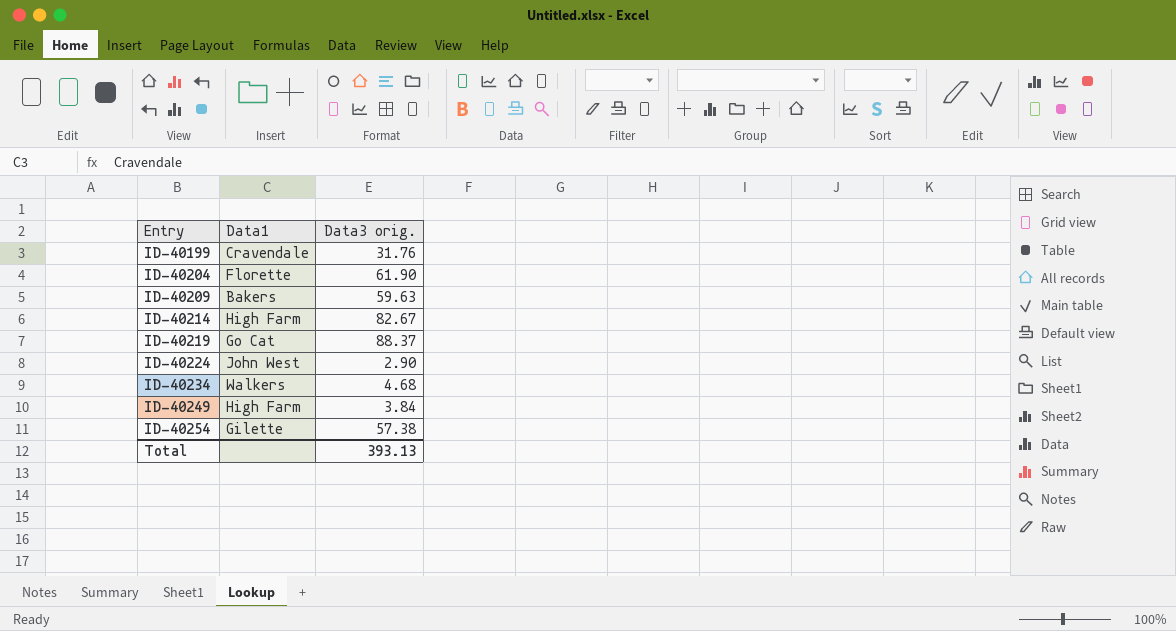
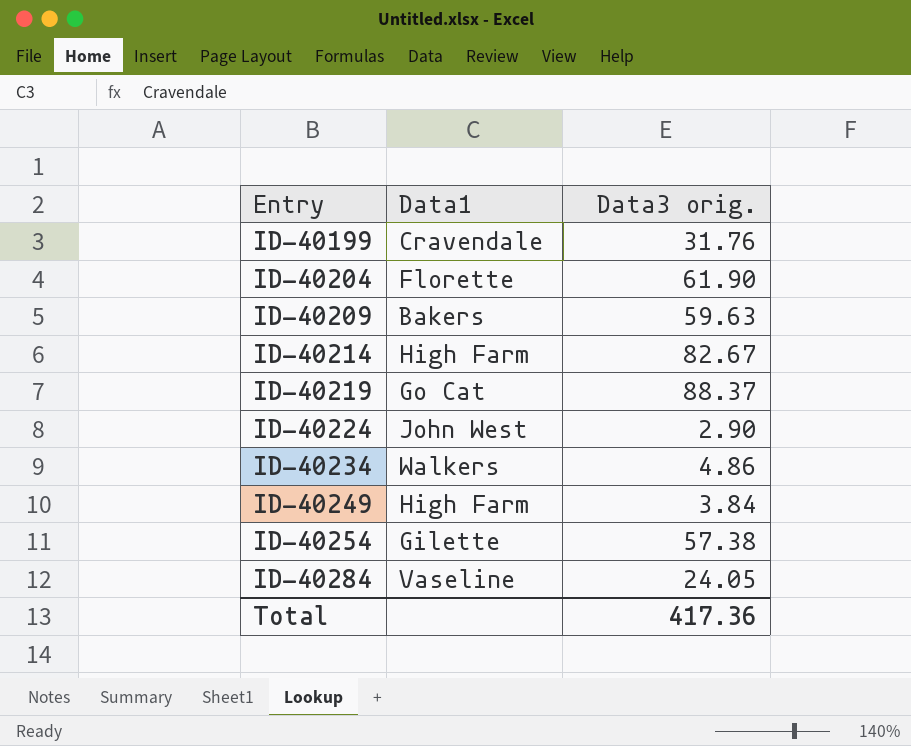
ID-40234 | Data3 orig.: 4.68 -> 4.86
row ID-40284: none -> Vaseline | 24.05
Total | Data3 orig.: 393.13 -> 417.36

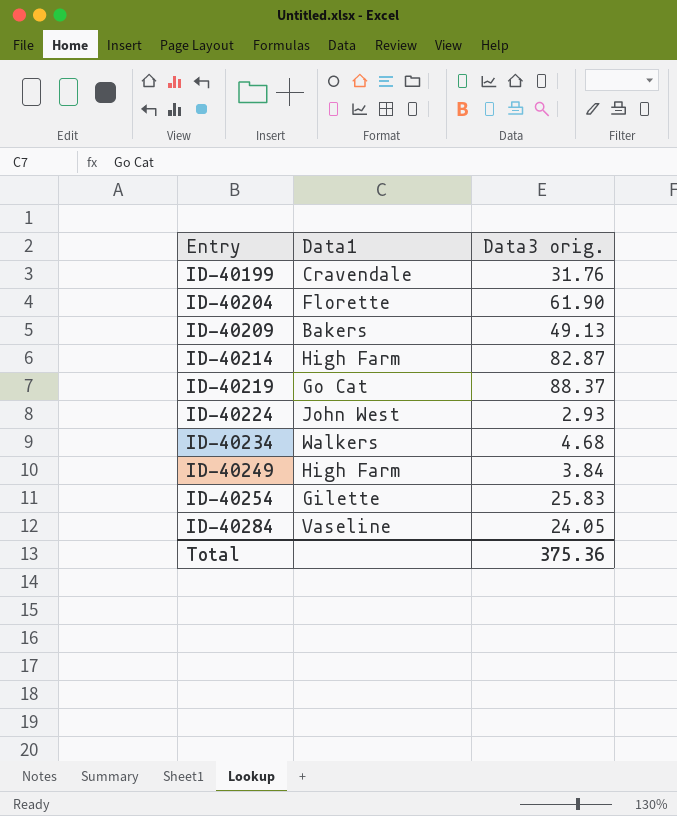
ID-40209 | Data3 orig.: 59.63 -> 49.13
ID-40214 | Data3 orig.: 82.67 -> 82.87
ID-40224 | Data3 orig.: 2.90 -> 2.93
ID-40234 | Data3 orig.: 4.86 -> 4.68
ID-40254 | Data3 orig.: 57.38 -> 25.83
Total | Data3 orig.: 417.36 -> 375.36

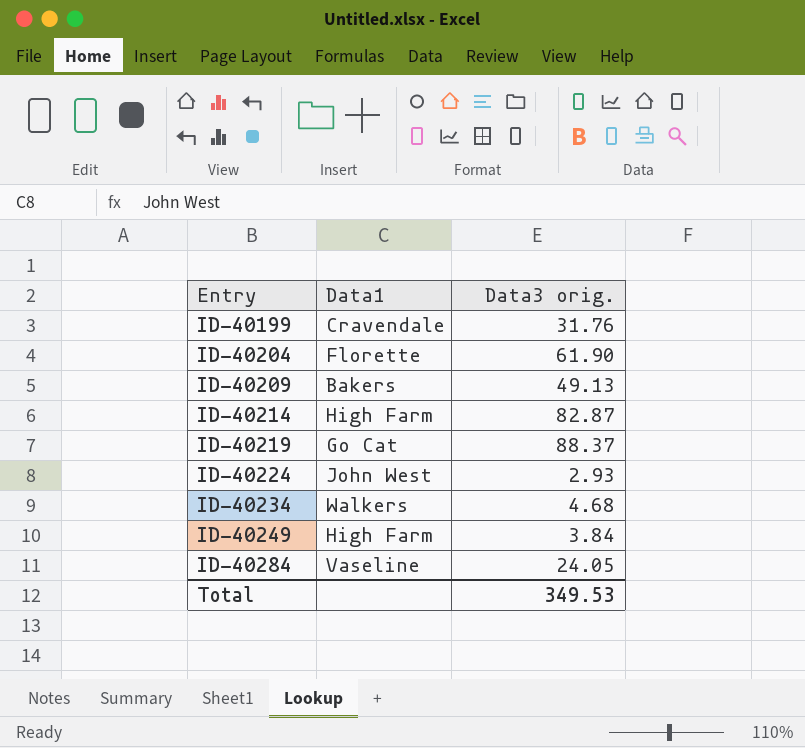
row ID-40254: Gilette | 25.83 -> none
Total | Data3 orig.: 375.36 -> 349.53

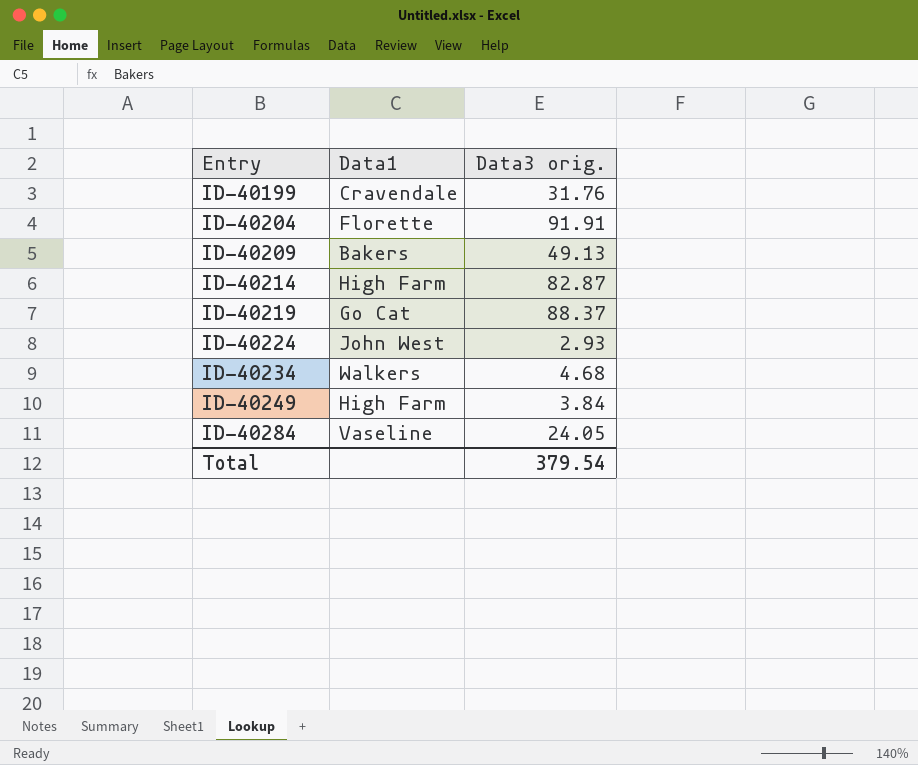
ID-40204 | Data3 orig.: 61.90 -> 91.91
Total | Data3 orig.: 349.53 -> 379.54

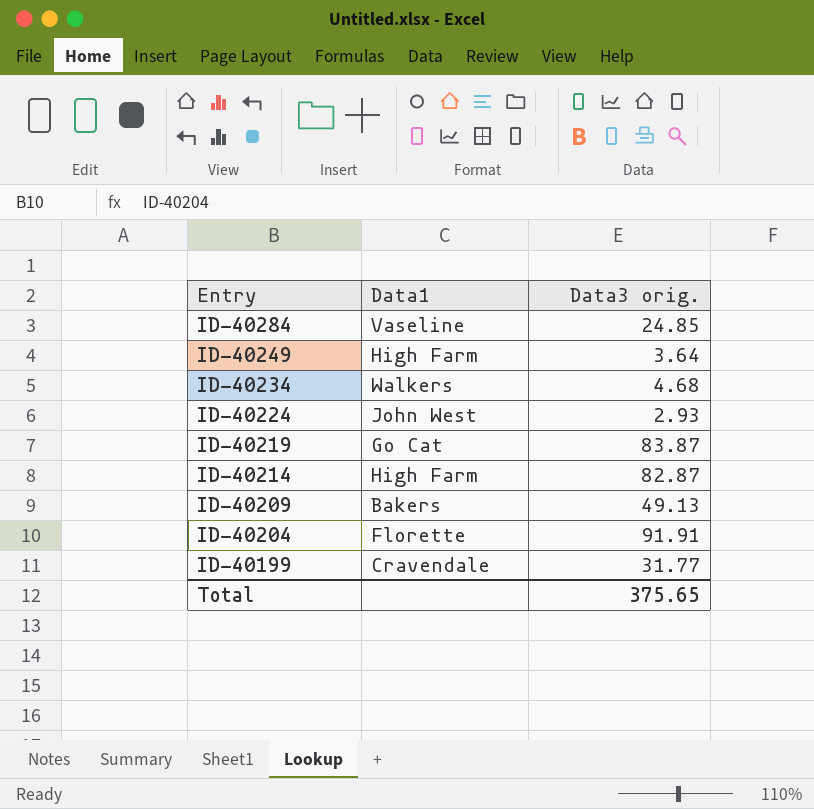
row order: Entry ascending -> Entry descending
ID-40284 | Data3 orig.: 24.05 -> 24.85
ID-40249 | Data3 orig.: 3.84 -> 3.64
ID-40219 | Data3 orig.: 88.37 -> 83.87
ID-40199 | Data3 orig.: 31.76 -> 31.77
Total | Data3 orig.: 379.54 -> 375.65

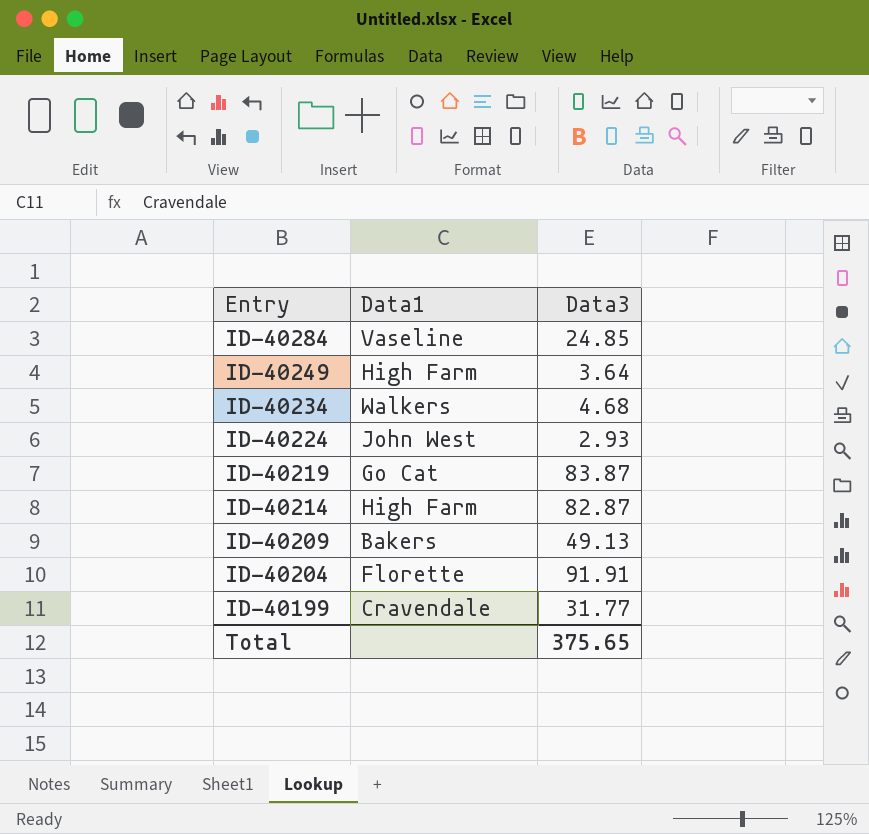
column name: Data3 orig. -> Data3

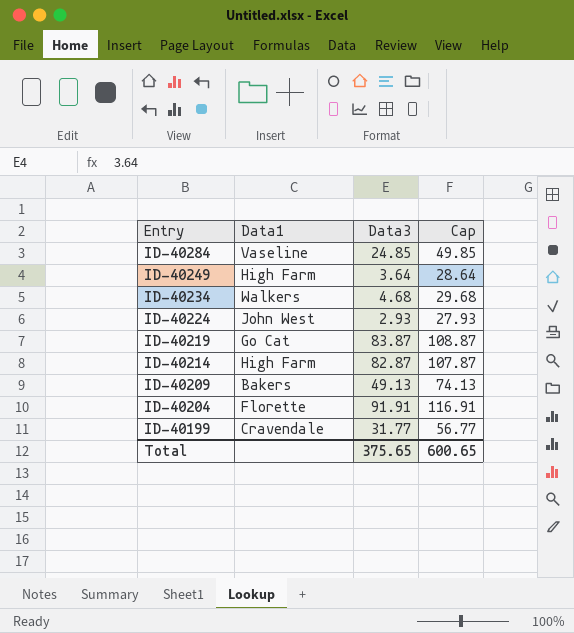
column Cap | formula: none -> [Data3] + 25

